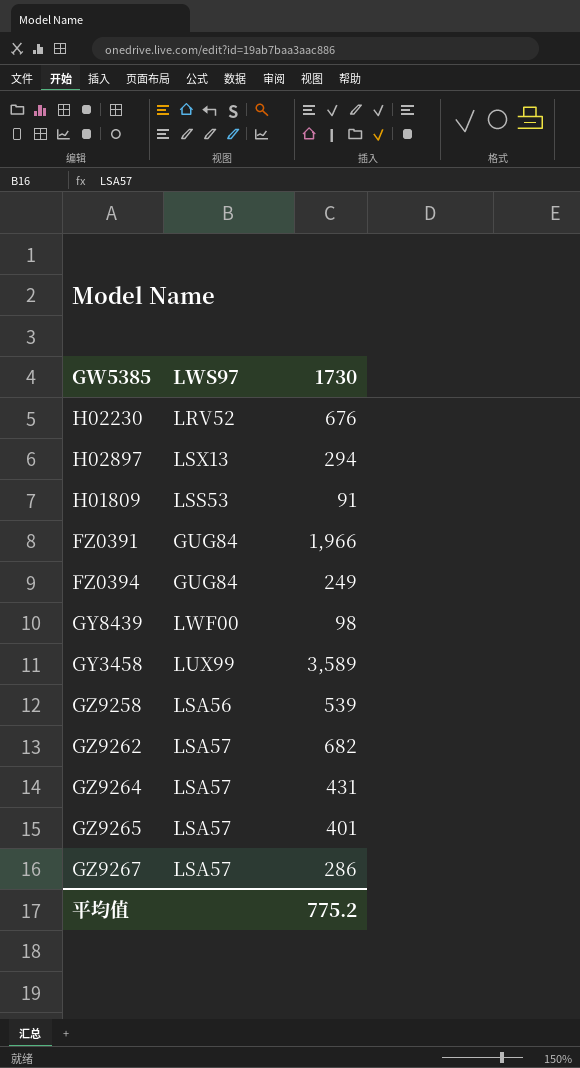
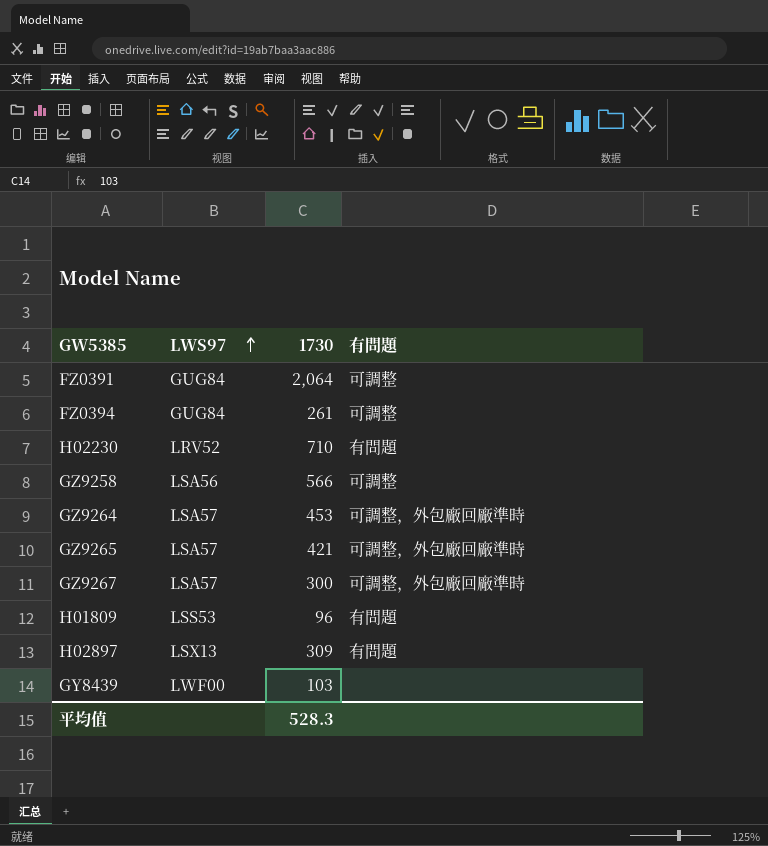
row order: none -> LWS97 ascending
column 有問題 | position: none -> 4
row GY3458: LUX99 | 3,589 -> none
row GZ9262: LSA57 | 682 -> none
FZ0391 | 1730: 1,966 -> 2,064
FZ0394 | 1730: 249 -> 261
H02230 | 1730: 676 -> 710
GZ9258 | 1730: 539 -> 566
GZ9264 | 1730: 431 -> 453
GZ9265 | 1730: 401 -> 421
GZ9267 | 1730: 286 -> 300
H01809 | 1730: 91 -> 96
H02897 | 1730: 294 -> 309
GY8439 | 1730: 98 -> 103
平均值 | 1730: 775.2 -> 528.3

